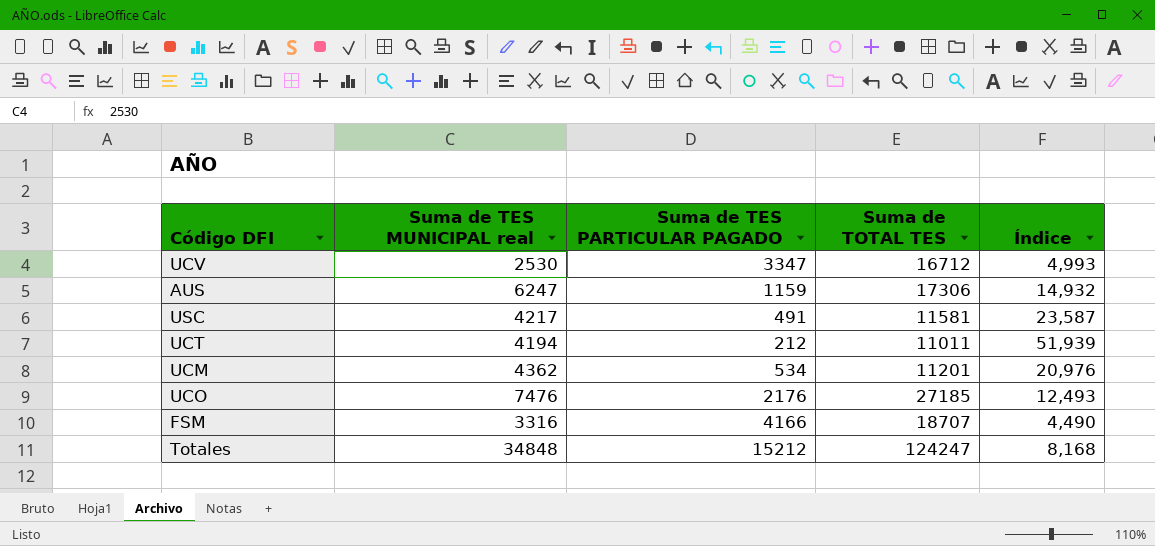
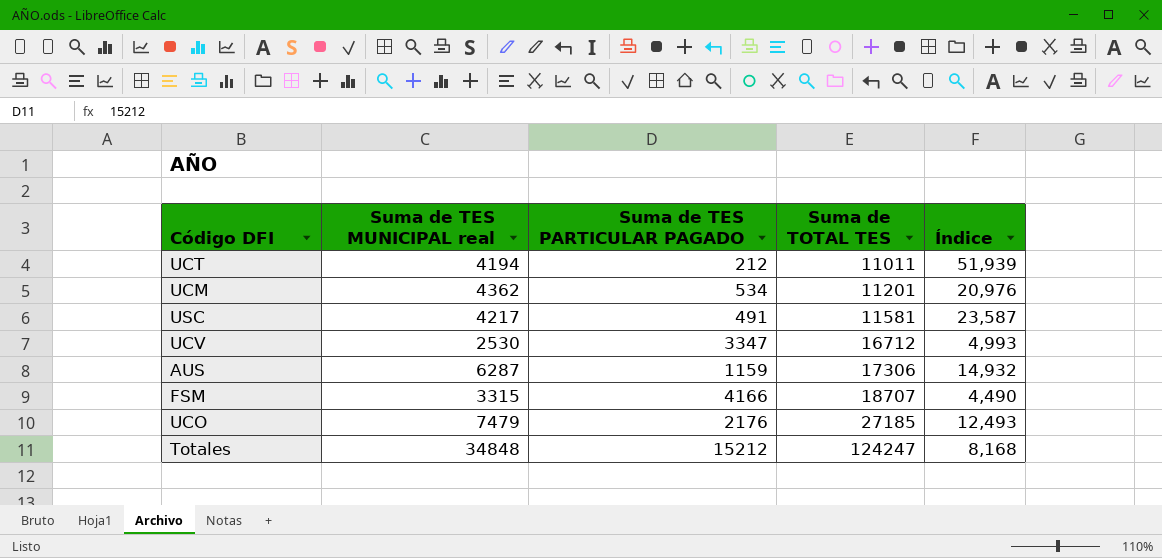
row order: none -> Suma de TOTAL TES ascending
AUS | Suma de TES MUNICIPAL real: 6247 -> 6287
FSM | Suma de TES MUNICIPAL real: 3316 -> 3315
UCO | Suma de TES MUNICIPAL real: 7476 -> 7479

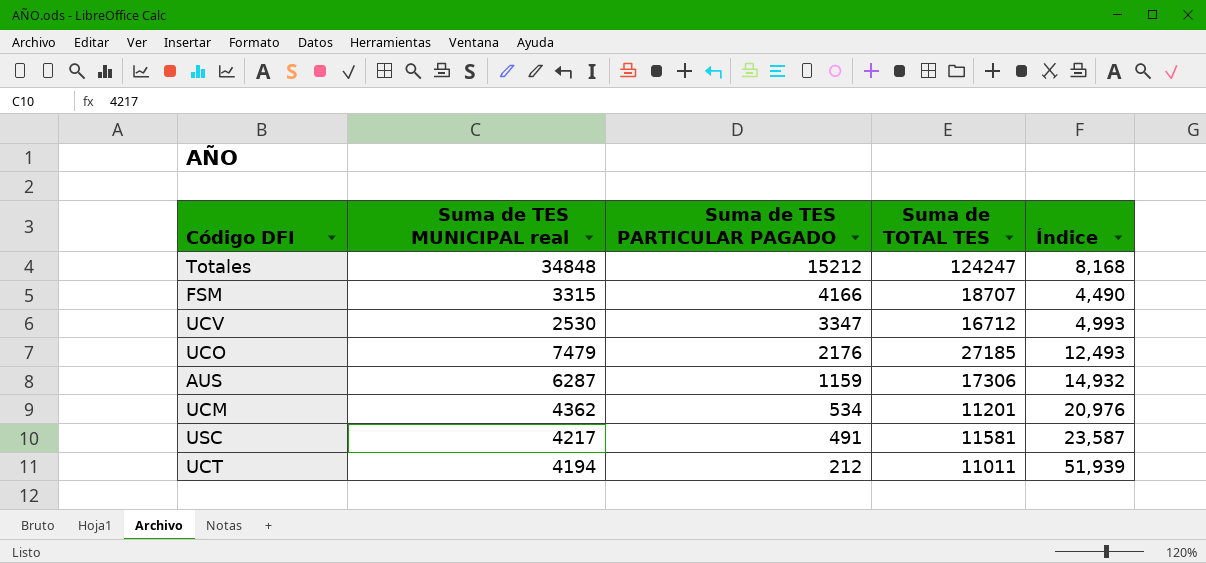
row order: Suma de TOTAL TES ascending -> Suma de TES PARTICULAR PAGADO descending

